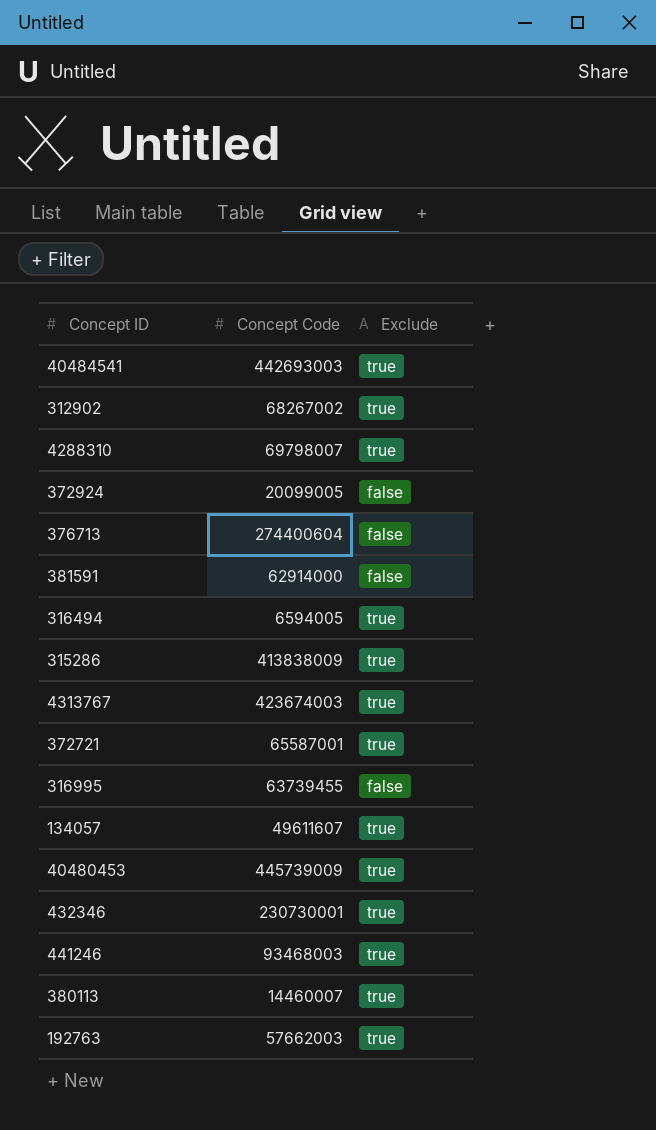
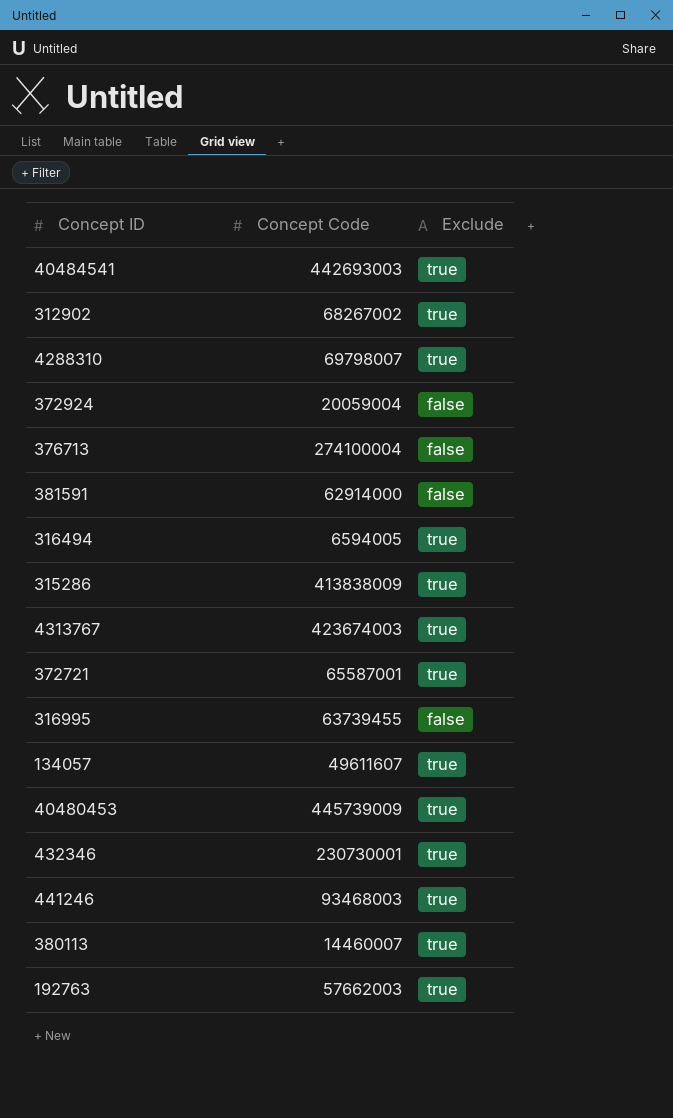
372924 | Concept Code: 20099005 -> 20059004
376713 | Concept Code: 274400604 -> 274100004

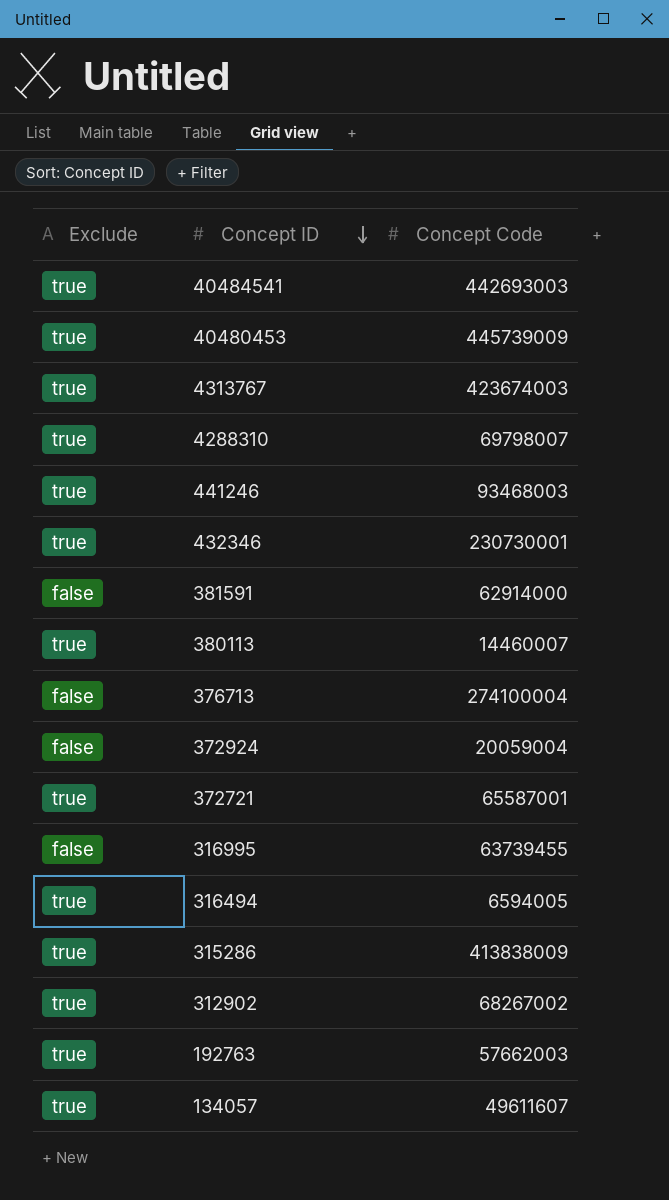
row order: none -> Concept ID descending
column Exclude | position: 3 -> 1

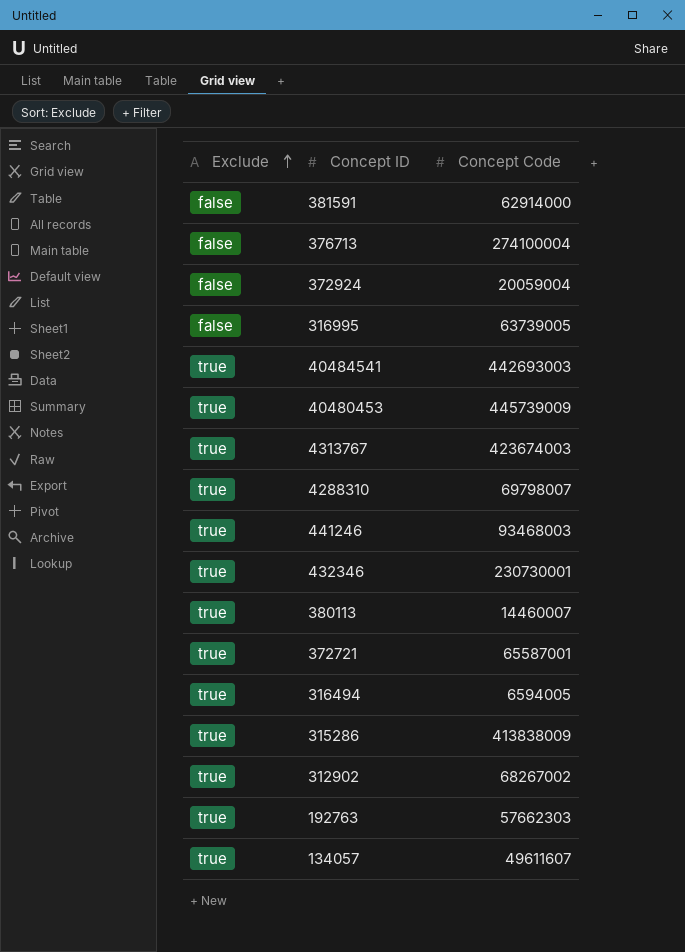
row order: Concept ID descending -> Exclude ascending
316995 | Concept Code: 63739455 -> 63739005
192763 | Concept Code: 57662003 -> 57662303

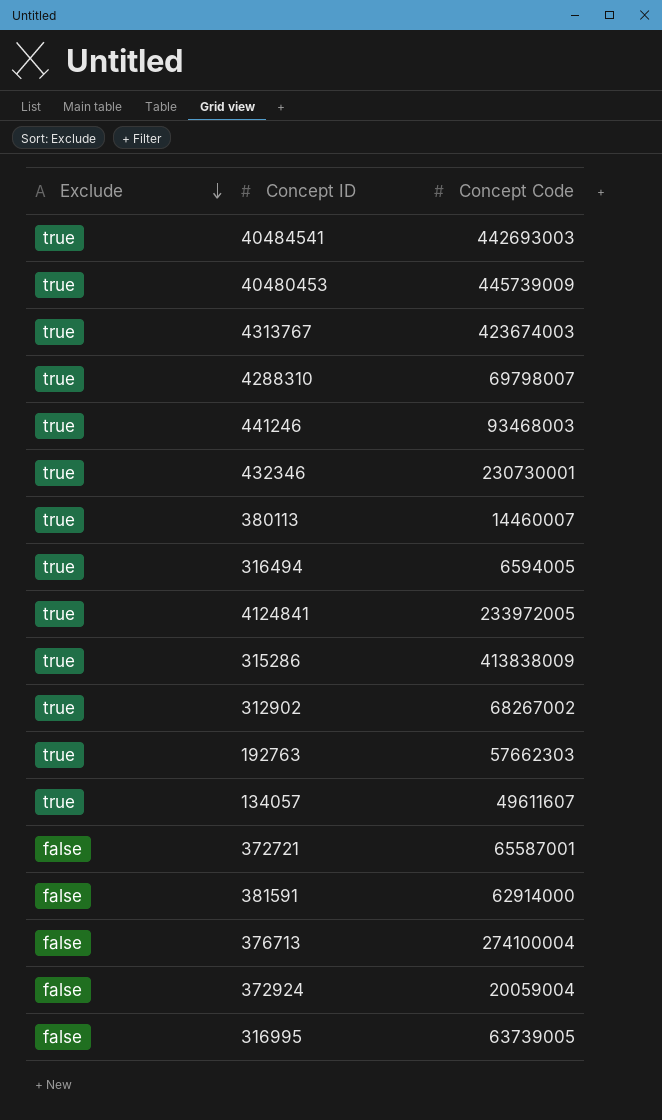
row order: Exclude ascending -> Exclude descending
row 4124841: none -> true | 233972005
372721 | Exclude: true -> false

